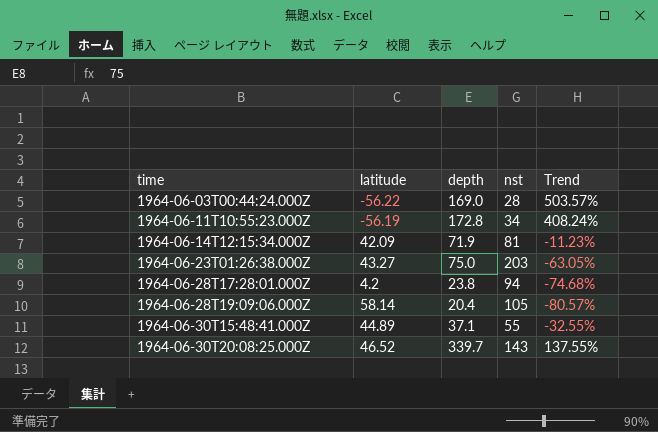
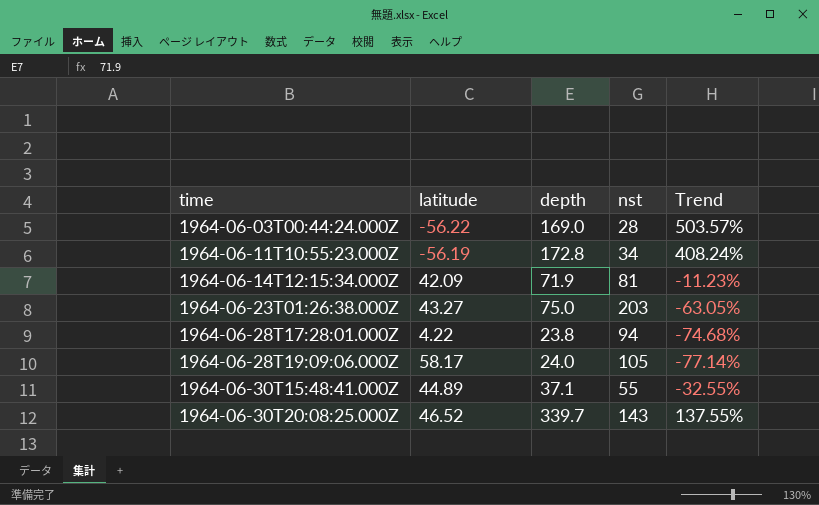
1964-06-28T17:28:01.000Z | latitude: 4.2 -> 4.22
1964-06-28T19:09:06.000Z | latitude: 58.14 -> 58.17
1964-06-28T19:09:06.000Z | depth: 20.4 -> 24.0
1964-06-28T19:09:06.000Z | Trend: -80.57% -> -77.14%

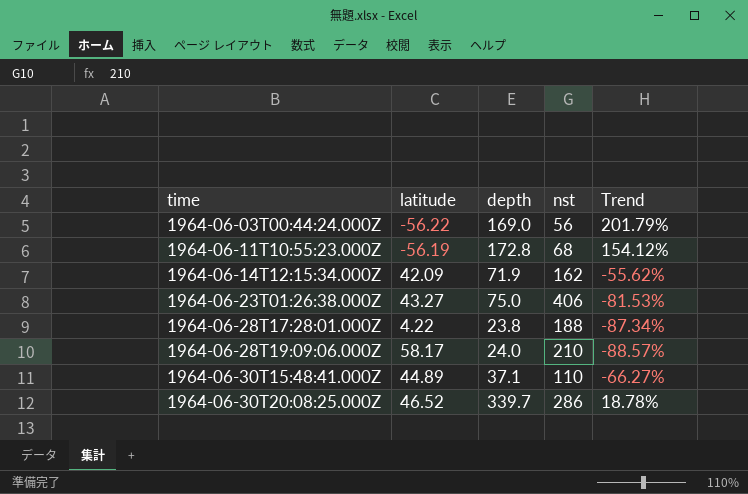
1964-06-03T00:44:24.000Z | nst: 28 -> 56
1964-06-03T00:44:24.000Z | Trend: 503.57% -> 201.79%
1964-06-11T10:55:23.000Z | nst: 34 -> 68
1964-06-11T10:55:23.000Z | Trend: 408.24% -> 154.12%
1964-06-14T12:15:34.000Z | nst: 81 -> 162
1964-06-14T12:15:34.000Z | Trend: -11.23% -> -55.62%
1964-06-23T01:26:38.000Z | nst: 203 -> 406
1964-06-23T01:26:38.000Z | Trend: -63.05% -> -81.53%
1964-06-28T17:28:01.000Z | nst: 94 -> 188
1964-06-28T17:28:01.000Z | Trend: -74.68% -> -87.34%
1964-06-28T19:09:06.000Z | nst: 105 -> 210
1964-06-28T19:09:06.000Z | Trend: -77.14% -> -88.57%
1964-06-30T15:48:41.000Z | nst: 55 -> 110
1964-06-30T15:48:41.000Z | Trend: -32.55% -> -66.27%
1964-06-30T20:08:25.000Z | nst: 143 -> 286
1964-06-30T20:08:25.000Z | Trend: 137.55% -> 18.78%

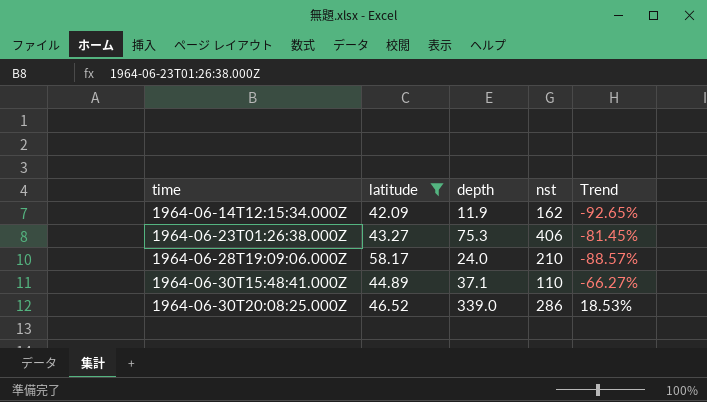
filter: none -> latitude >= 42.09
1964-06-14T12:15:34.000Z | depth: 71.9 -> 11.9
1964-06-14T12:15:34.000Z | Trend: -55.62% -> -92.65%
1964-06-23T01:26:38.000Z | depth: 75.0 -> 75.3
1964-06-23T01:26:38.000Z | Trend: -81.53% -> -81.45%
1964-06-30T20:08:25.000Z | depth: 339.7 -> 339.0
1964-06-30T20:08:25.000Z | Trend: 18.78% -> 18.53%

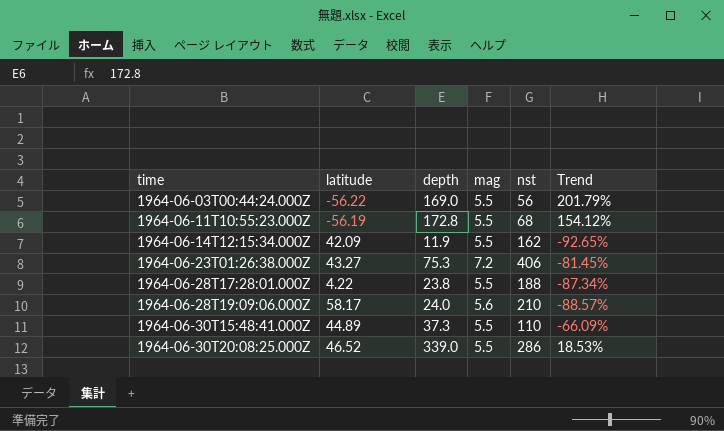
filter: latitude >= 42.09 -> none
column mag | position: none -> 4
1964-06-30T15:48:41.000Z | depth: 37.1 -> 37.3
1964-06-30T15:48:41.000Z | Trend: -66.27% -> -66.09%

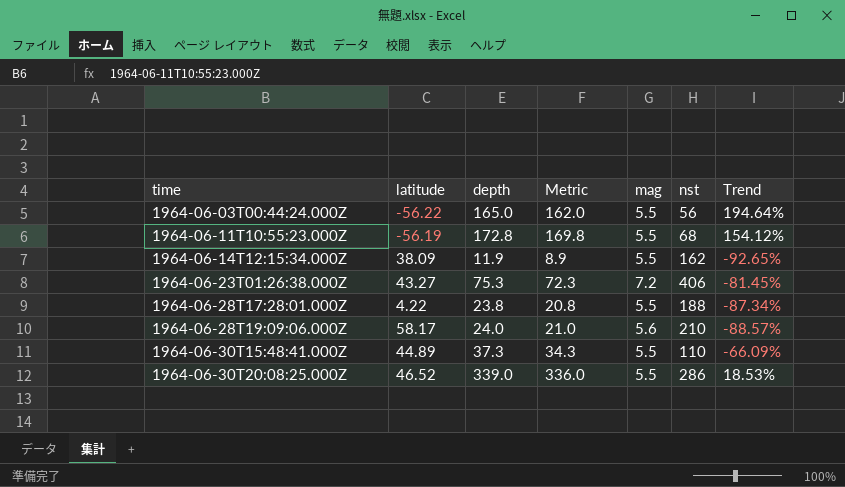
column Metric | formula: none -> [depth] - 3
1964-06-03T00:44:24.000Z | depth: 169.0 -> 165.0
1964-06-03T00:44:24.000Z | Trend: 201.79% -> 194.64%
1964-06-14T12:15:34.000Z | latitude: 42.09 -> 38.09

